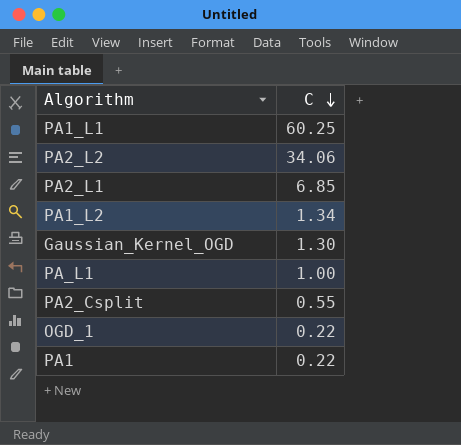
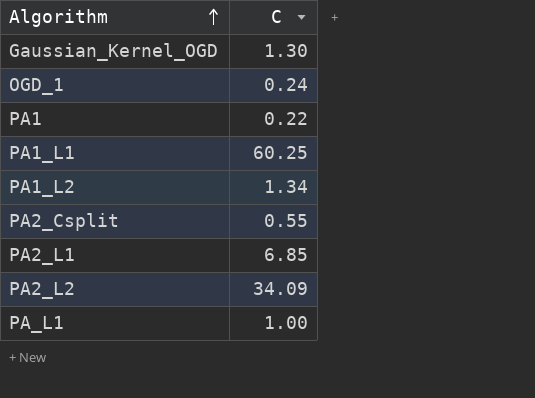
row order: C descending -> Algorithm ascending
OGD_1 | C: 0.22 -> 0.24
PA2_L2 | C: 34.06 -> 34.09

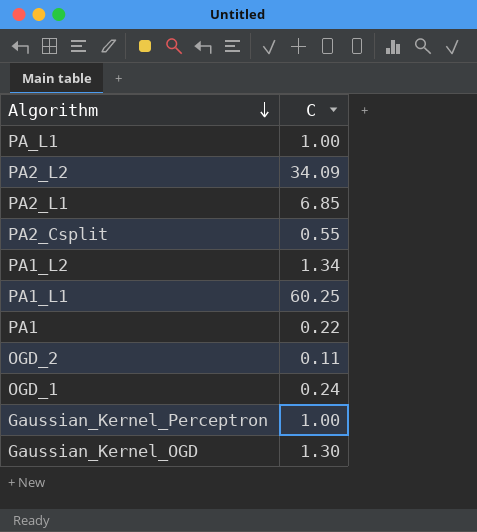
row order: Algorithm ascending -> Algorithm descending
row OGD_2: none -> 0.11
row Gaussian_Kernel_Perceptron: none -> 1.00

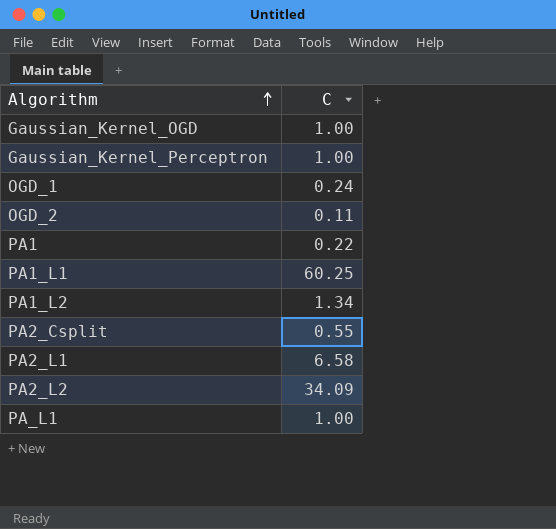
row order: Algorithm descending -> Algorithm ascending
Gaussian_Kernel_OGD | C: 1.30 -> 1.00
PA2_L1 | C: 6.85 -> 6.58

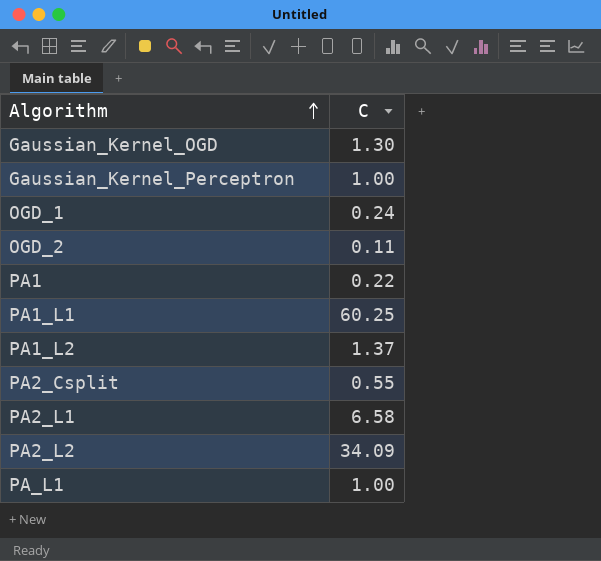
Gaussian_Kernel_OGD | C: 1.00 -> 1.30
PA1_L2 | C: 1.34 -> 1.37

